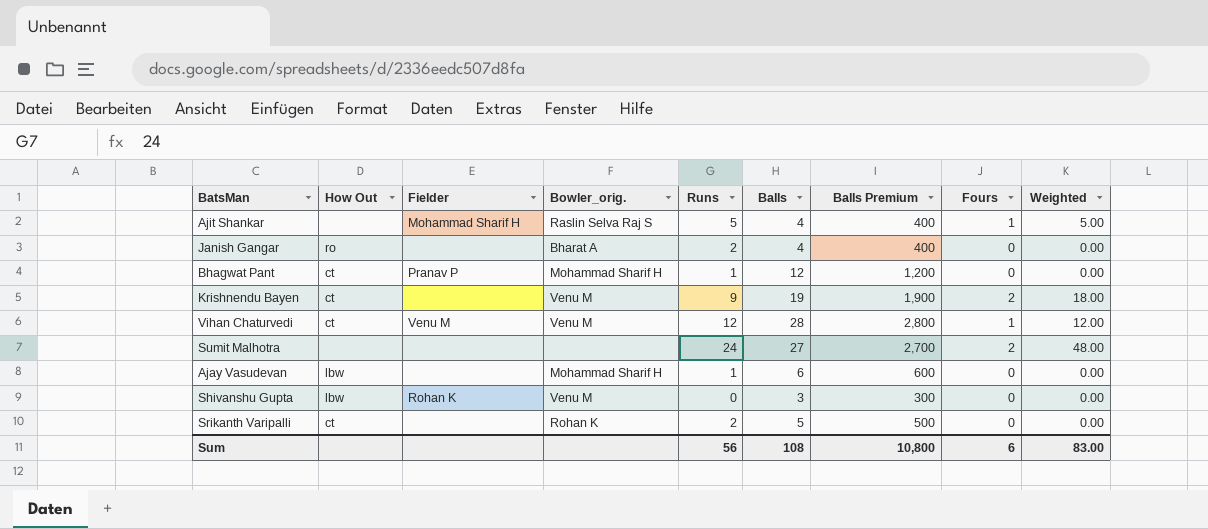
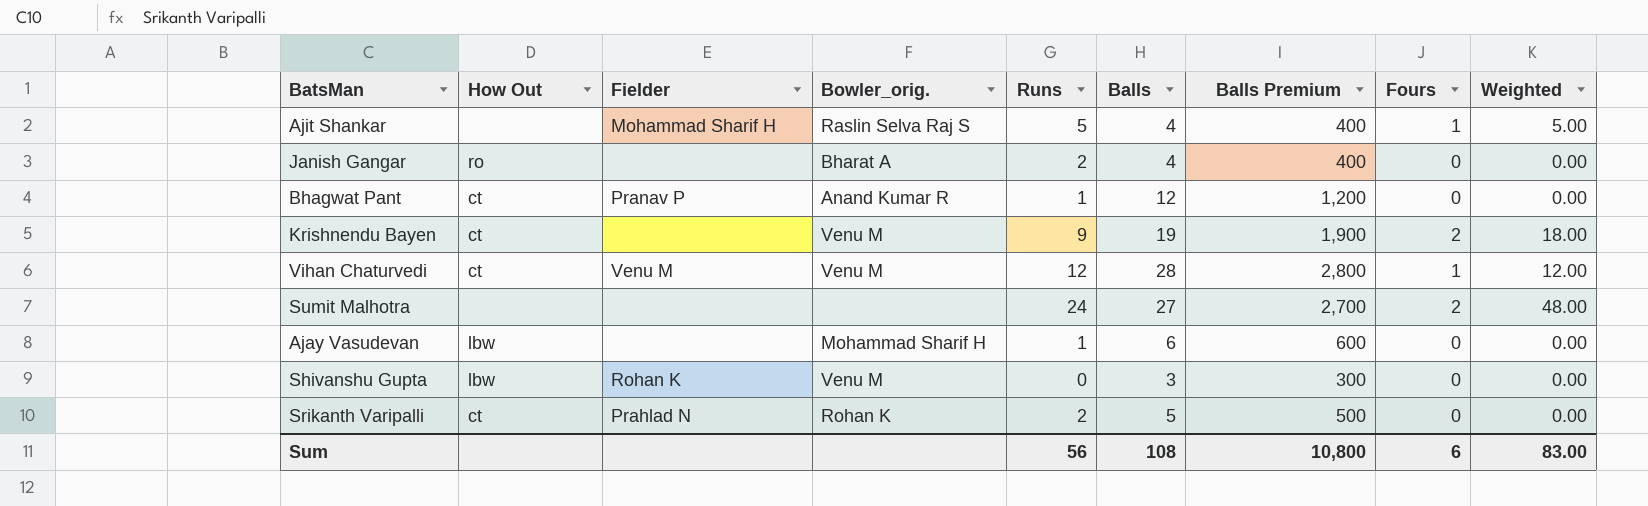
Bhagwat Pant | Bowler_orig.: Mohammad Sharif H -> Anand Kumar R
Srikanth Varipalli | Fielder: none -> Prahlad N

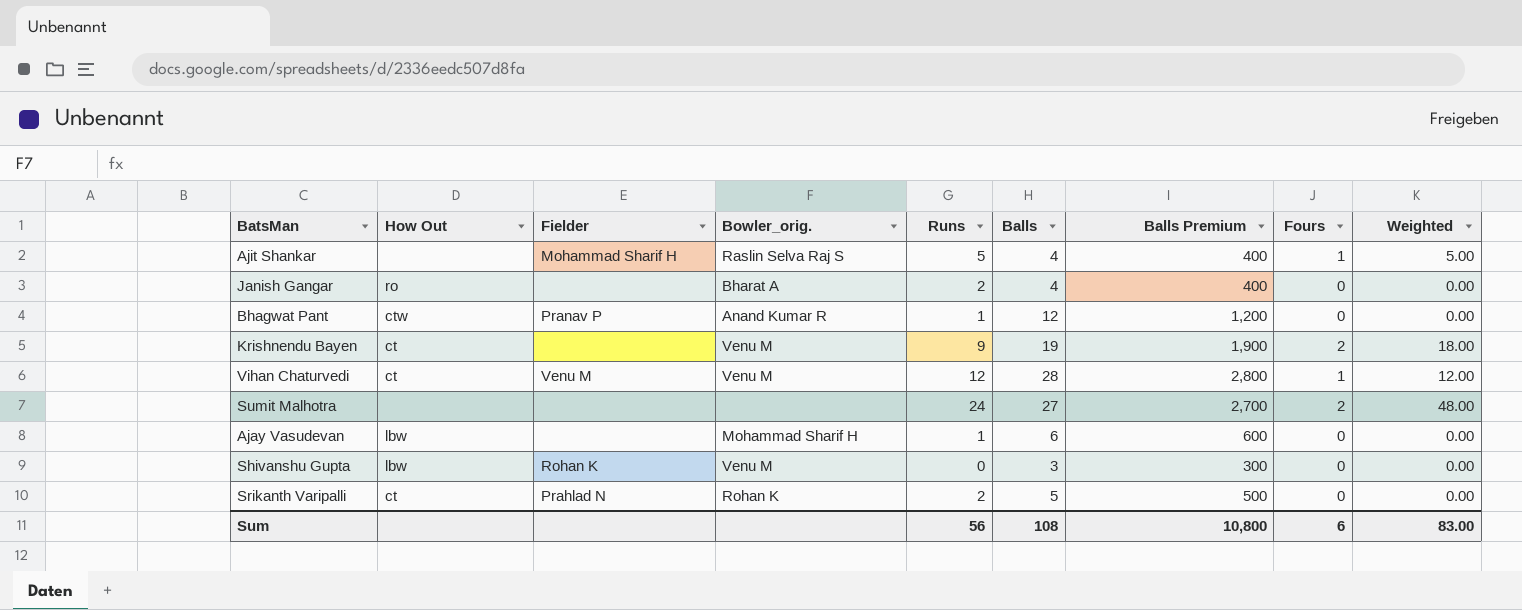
Bhagwat Pant | How Out: ct -> ctw

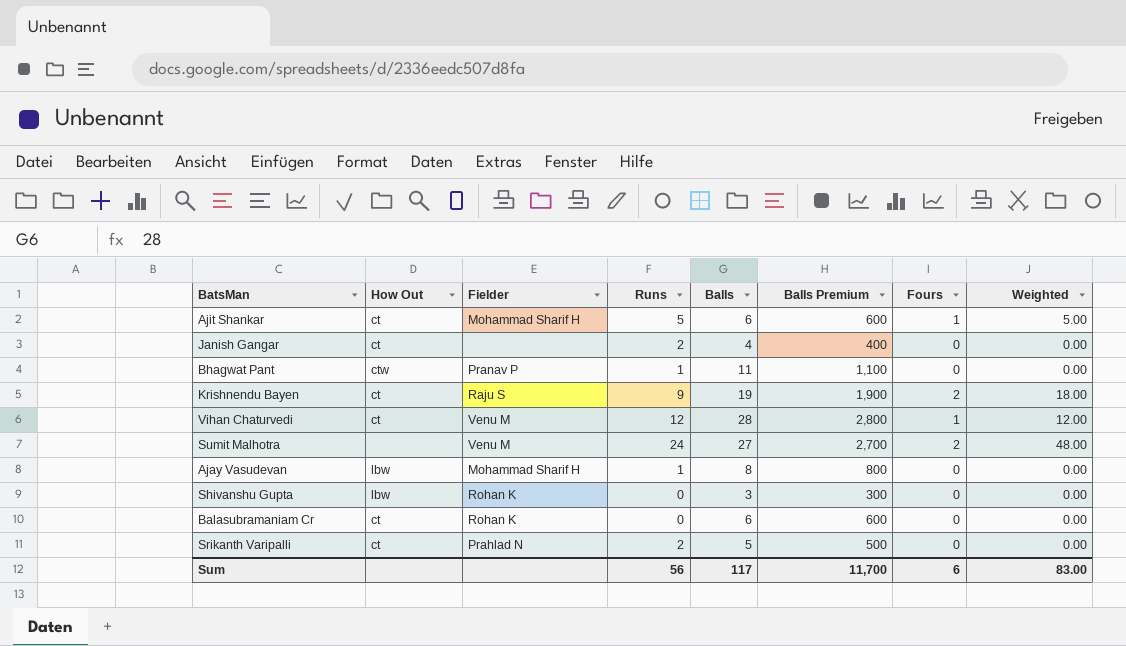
column Bowler_orig. | position: 4 -> none
Ajit Shankar | How Out: none -> ct
Ajit Shankar | Balls: 4 -> 6
Ajit Shankar | Balls Premium: 400 -> 600
Janish Gangar | How Out: ro -> ct
Bhagwat Pant | Balls: 12 -> 11
Bhagwat Pant | Balls Premium: 1,200 -> 1,100
Krishnendu Bayen | Fielder: none -> Raju S
Sumit Malhotra | Fielder: none -> Venu M
Ajay Vasudevan | Fielder: none -> Mohammad Sharif H
Ajay Vasudevan | Balls: 6 -> 8
Ajay Vasudevan | Balls Premium: 600 -> 800
row Balasubramaniam Cr: none -> ct | Rohan K | 0 | 6 | 600 | 0 | 0.00
Sum | Balls: 108 -> 117
Sum | Balls Premium: 10,800 -> 11,700

